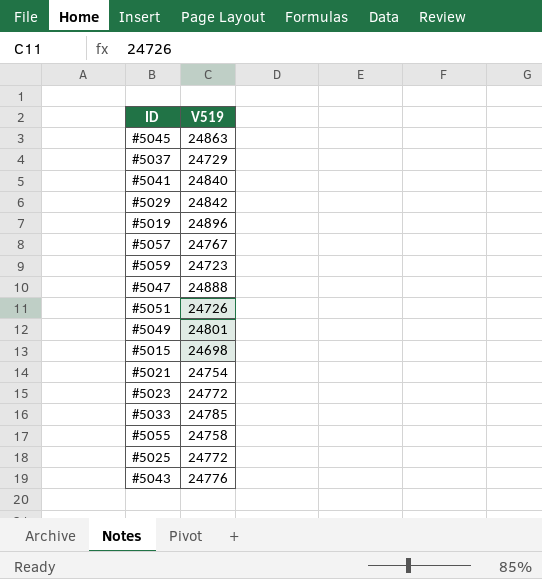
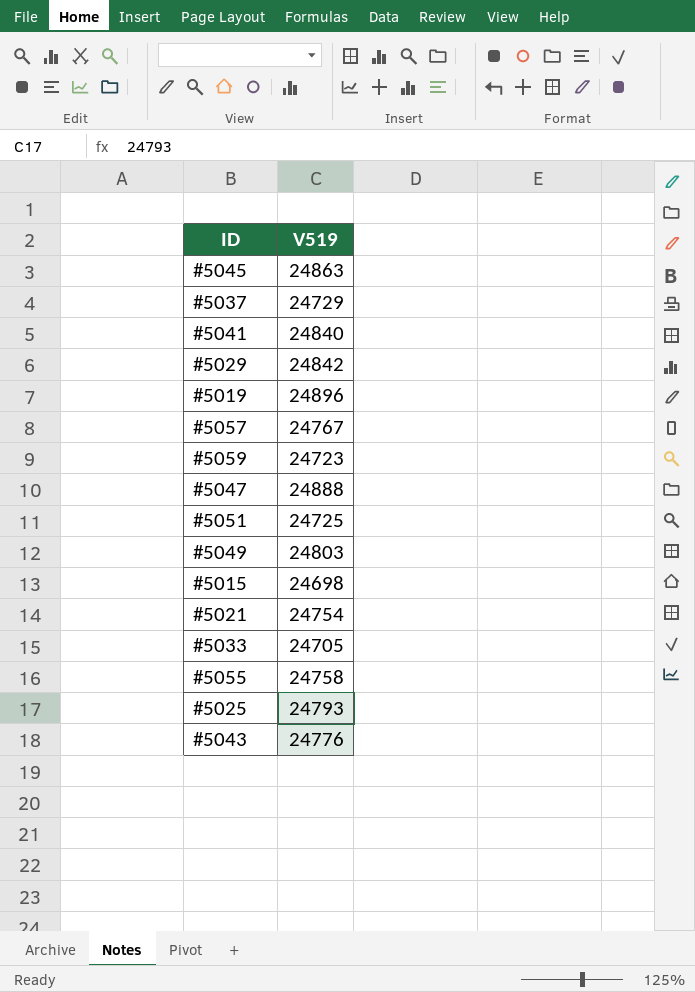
row #5023: 24772 -> none
#5051 | V519: 24726 -> 24725
#5049 | V519: 24801 -> 24803
#5033 | V519: 24785 -> 24705
#5025 | V519: 24772 -> 24793

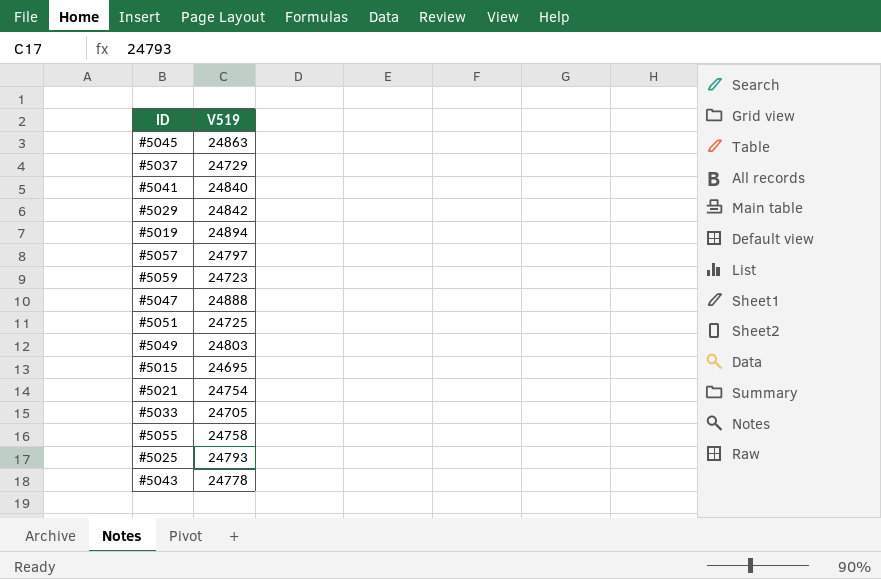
#5019 | V519: 24896 -> 24894
#5057 | V519: 24767 -> 24797
#5015 | V519: 24698 -> 24695
#5043 | V519: 24776 -> 24778

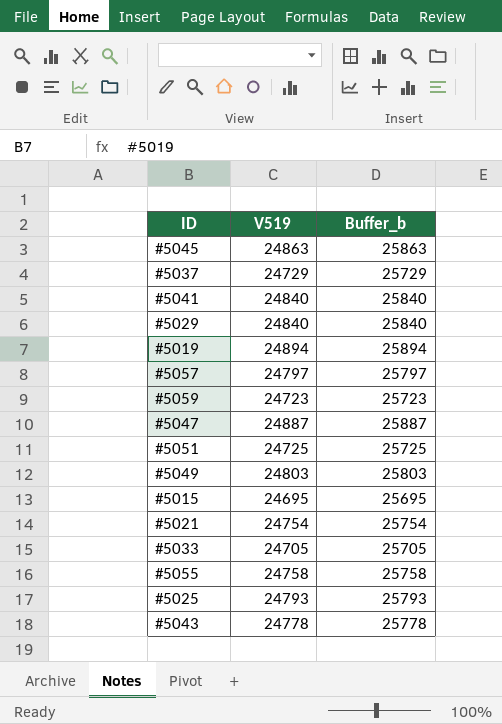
column Buffer_b | formula: none -> [V519] + 1000
#5029 | V519: 24842 -> 24840
#5047 | V519: 24888 -> 24887

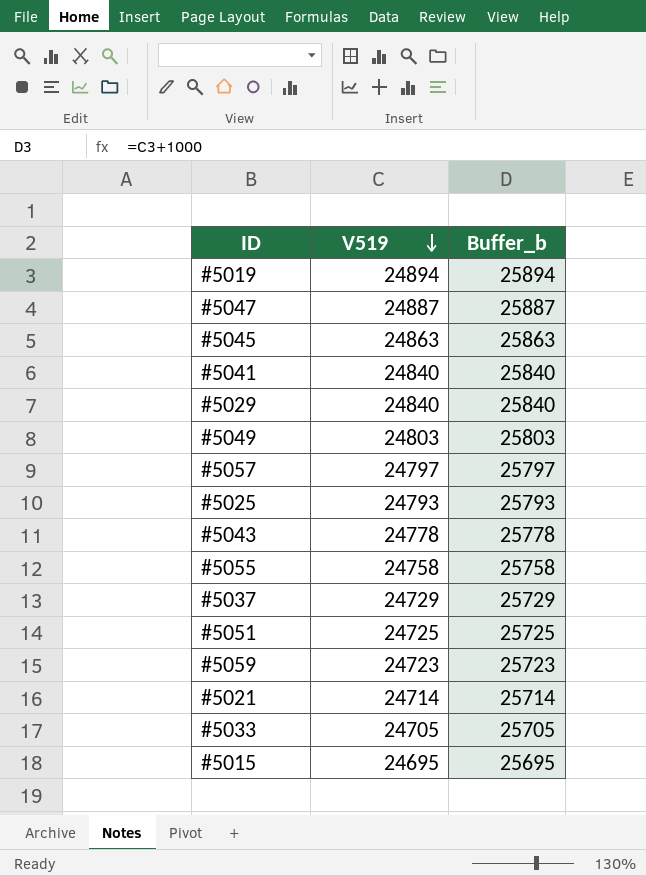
row order: none -> V519 descending
#5021 | V519: 24754 -> 24714
#5021 | Buffer_b: 25754 -> 25714

